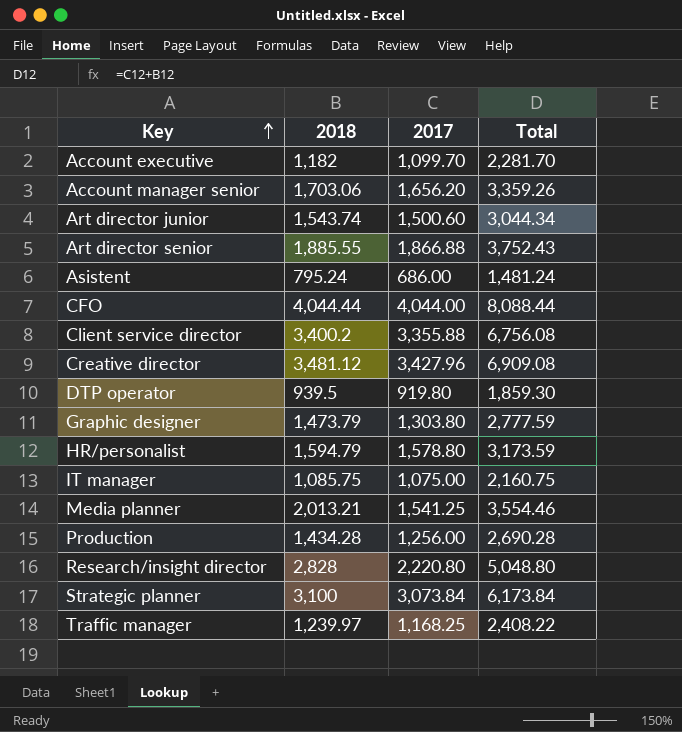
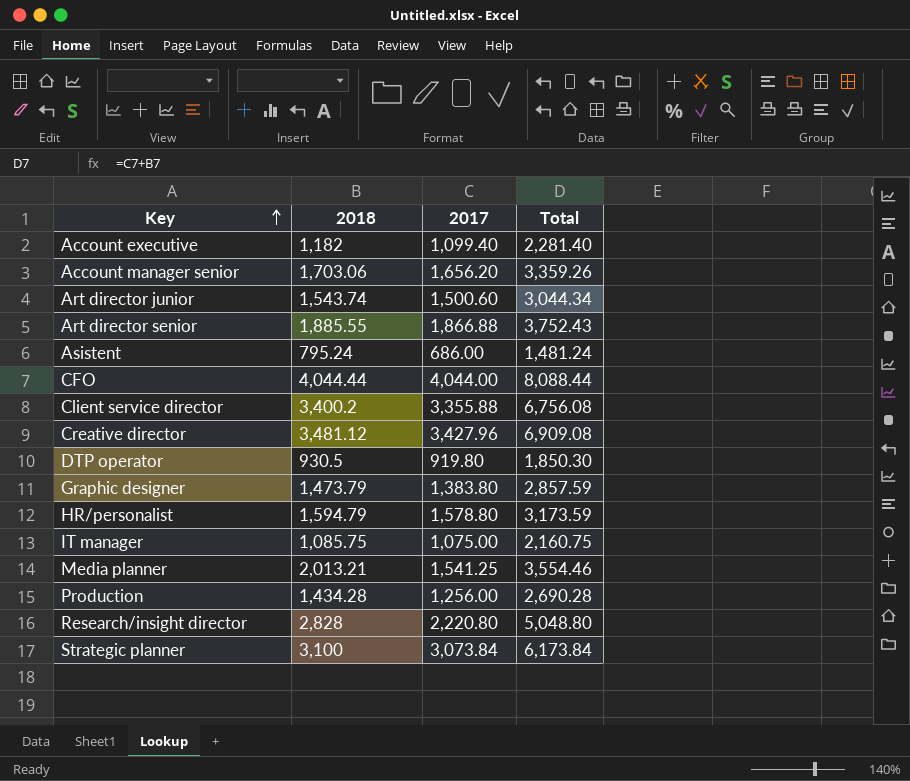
row Traffic manager: 1,239.97 | 1,168.25 | 2,408.22 -> none
Account executive | 2017: 1,099.70 -> 1,099.40
Account executive | Total: 2,281.70 -> 2,281.40
DTP operator | 2018: 939.5 -> 930.5
DTP operator | Total: 1,859.30 -> 1,850.30
Graphic designer | 2017: 1,303.80 -> 1,383.80
Graphic designer | Total: 2,777.59 -> 2,857.59

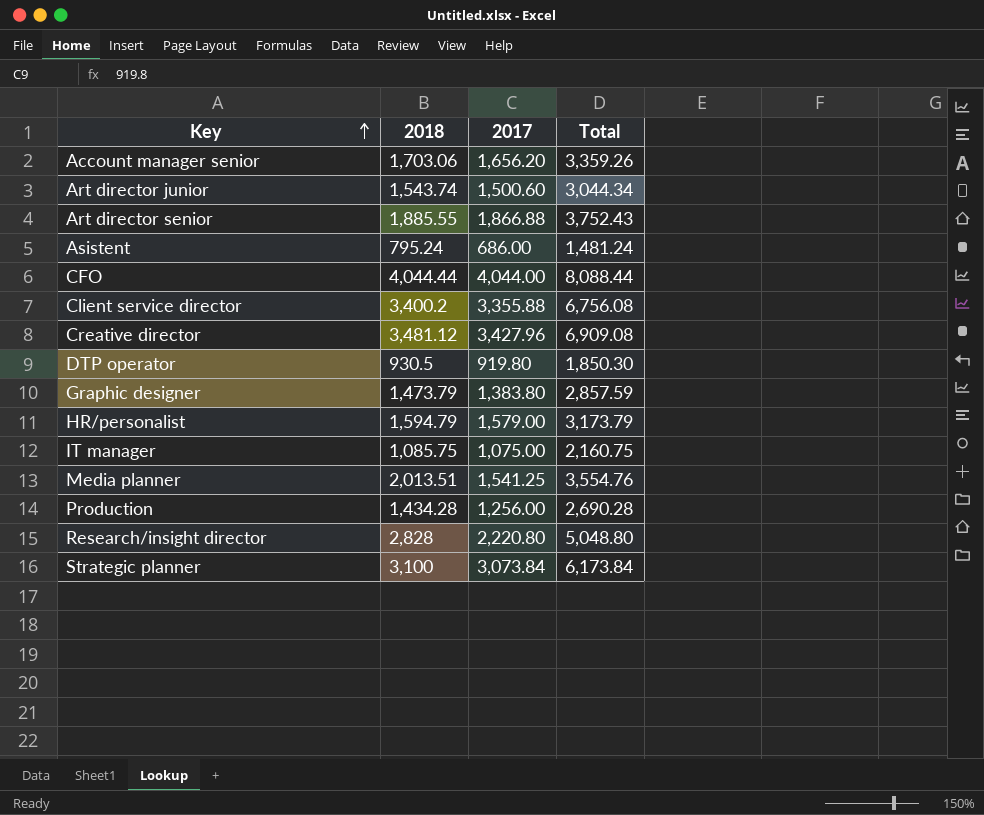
row Account executive: 1,182 | 1,099.40 | 2,281.40 -> none
HR/personalist | 2017: 1,578.80 -> 1,579.00
HR/personalist | Total: 3,173.59 -> 3,173.79
Media planner | 2018: 2,013.21 -> 2,013.51
Media planner | Total: 3,554.46 -> 3,554.76

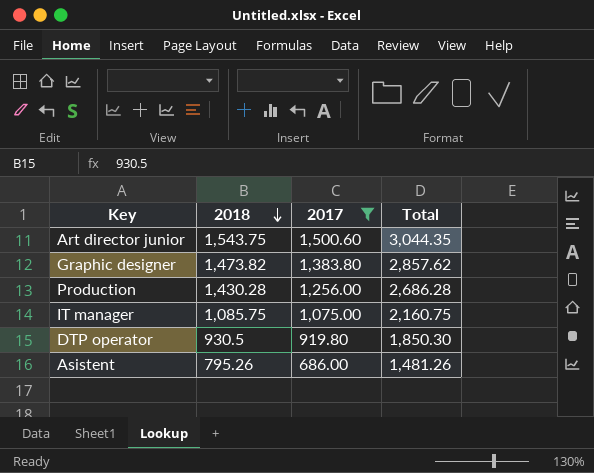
filter: none -> 2017 <= 1,500.60
row order: Key ascending -> 2018 descending
Art director junior | 2018: 1,543.74 -> 1,543.75
Art director junior | Total: 3,044.34 -> 3,044.35
Graphic designer | 2018: 1,473.79 -> 1,473.82
Graphic designer | Total: 2,857.59 -> 2,857.62
Production | 2018: 1,434.28 -> 1,430.28
Production | Total: 2,690.28 -> 2,686.28
Asistent | 2018: 795.24 -> 795.26
Asistent | Total: 1,481.24 -> 1,481.26

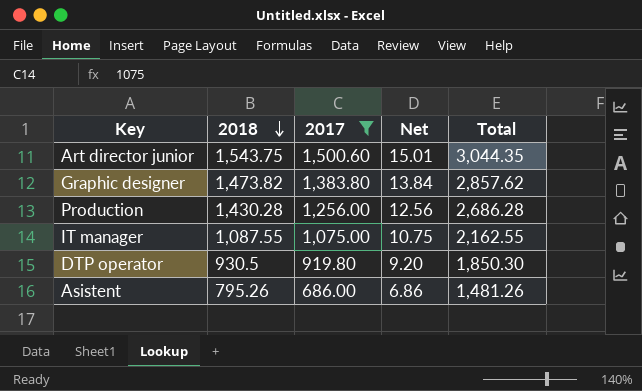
column Net | formula: none -> [2017] * 0.01
IT manager | 2018: 1,085.75 -> 1,087.55
IT manager | Total: 2,160.75 -> 2,162.55

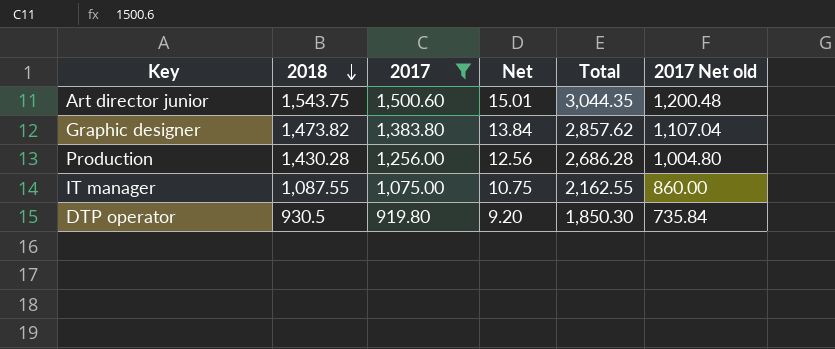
column 2017 Net old | formula: none -> [2017] * 0.8
row Asistent: 795.26 | 686.00 | 6.86 | 1,481.26 -> none

